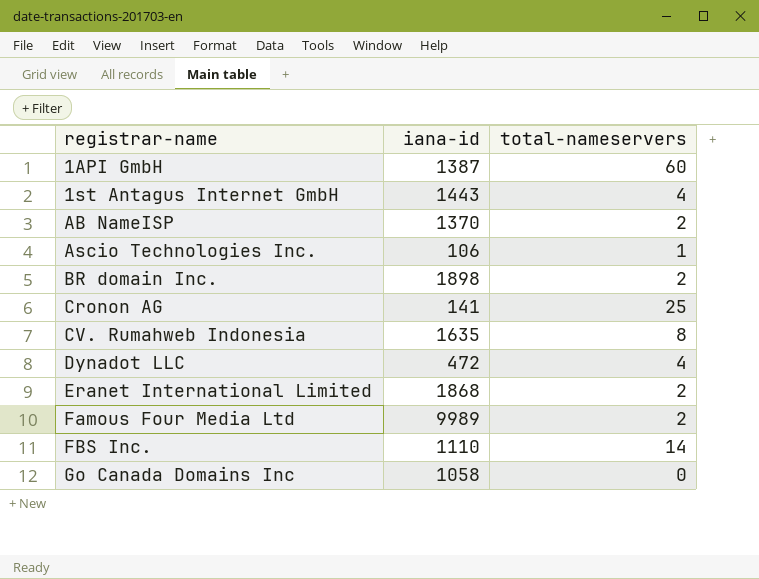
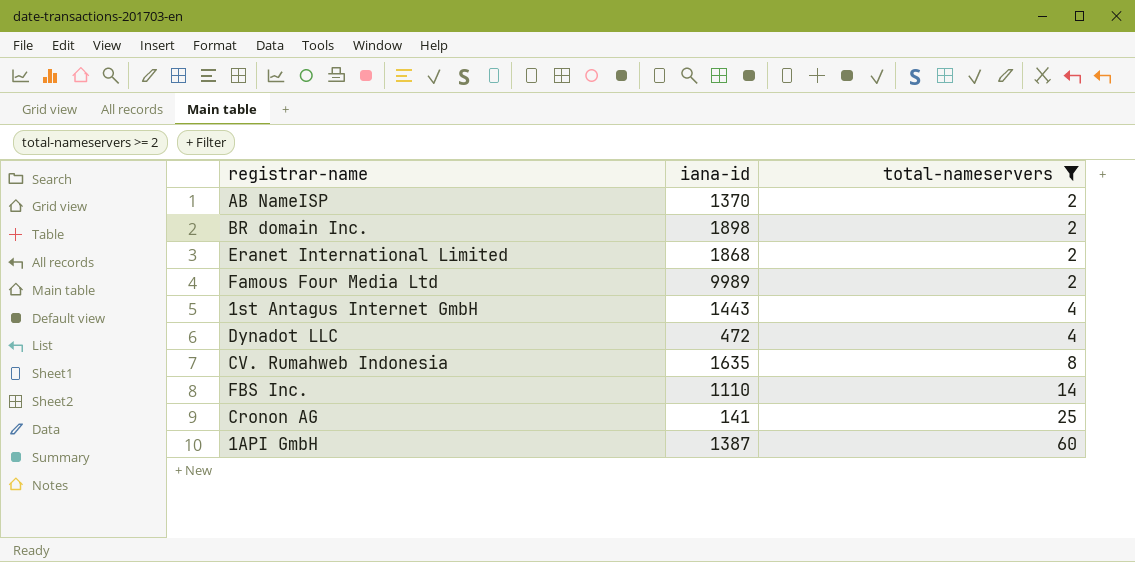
filter: none -> total-nameservers >= 2
row order: registrar-name ascending -> total-nameservers ascending

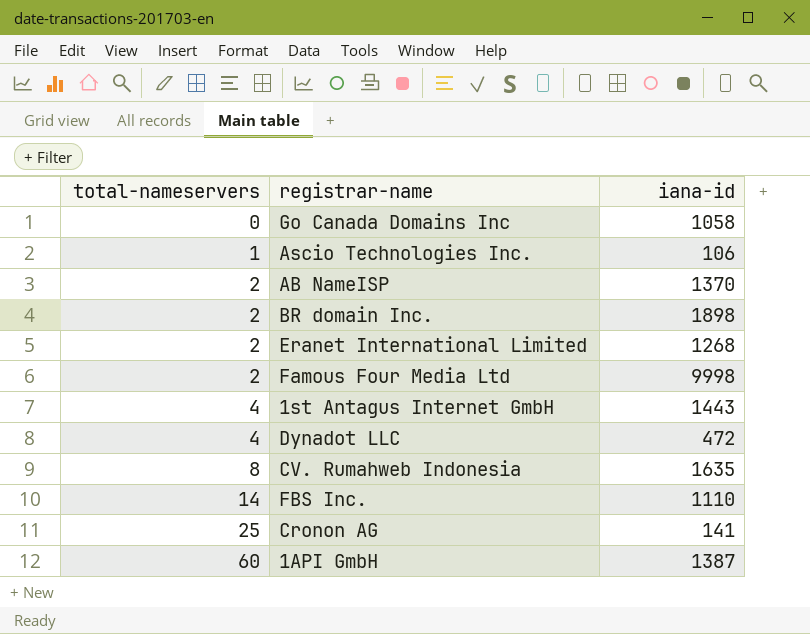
filter: total-nameservers >= 2 -> none
column total-nameservers | position: 3 -> 1
Eranet International Limited | iana-id: 1868 -> 1268
Famous Four Media Ltd | iana-id: 9989 -> 9998

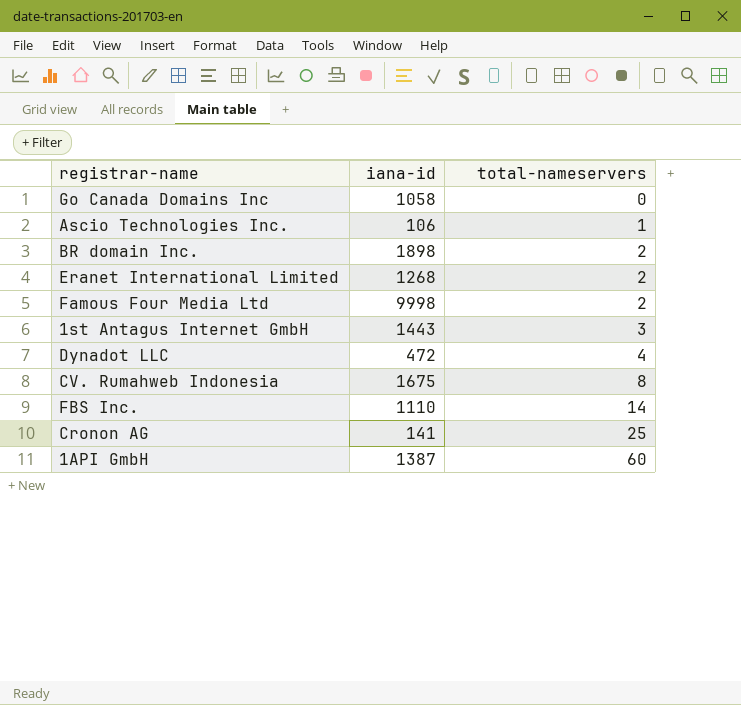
column total-nameservers | position: 1 -> 3
row AB NameISP: 2 | 1370 -> none
1st Antagus Internet GmbH | total-nameservers: 4 -> 3
CV. Rumahweb Indonesia | iana-id: 1635 -> 1675

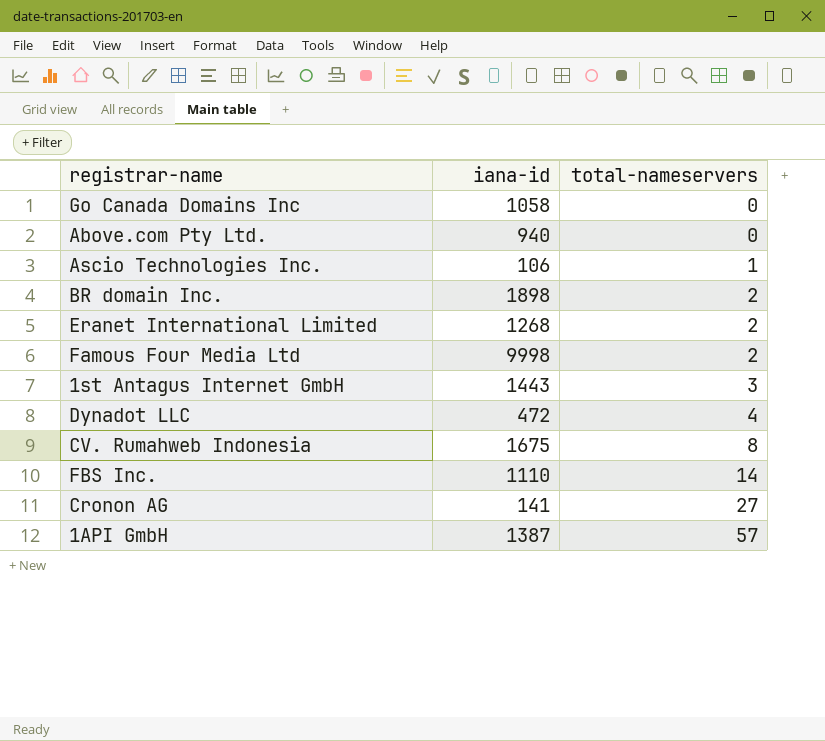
row Above.com Pty Ltd.: none -> 940 | 0
Cronon AG | total-nameservers: 25 -> 27
1API GmbH | total-nameservers: 60 -> 57

